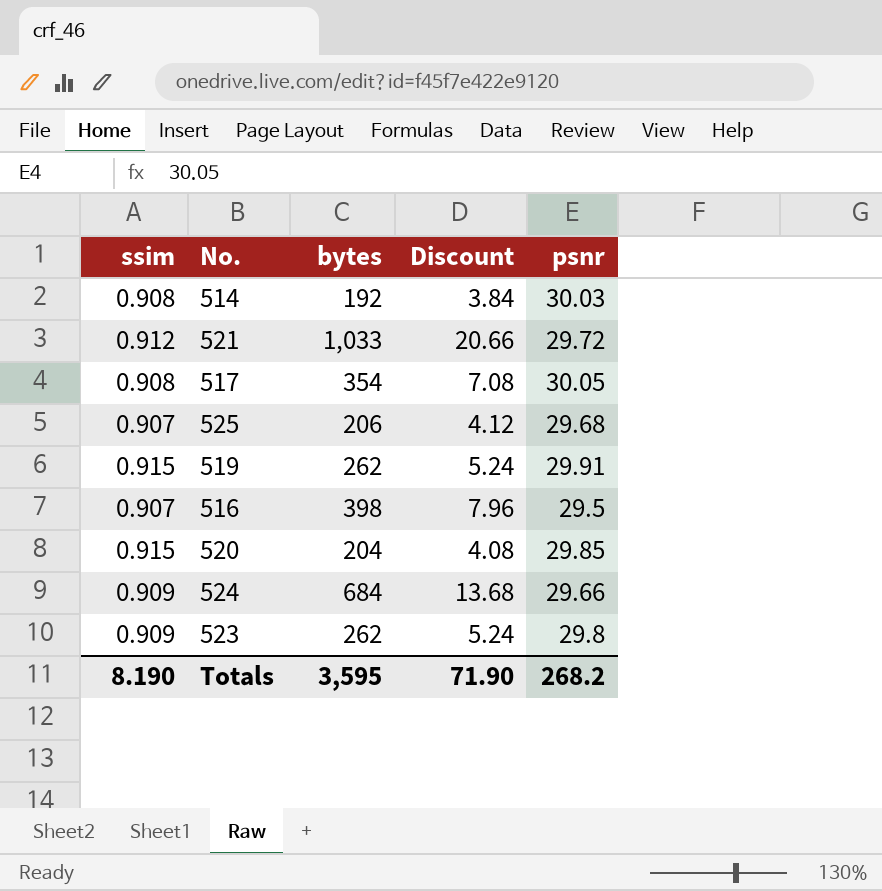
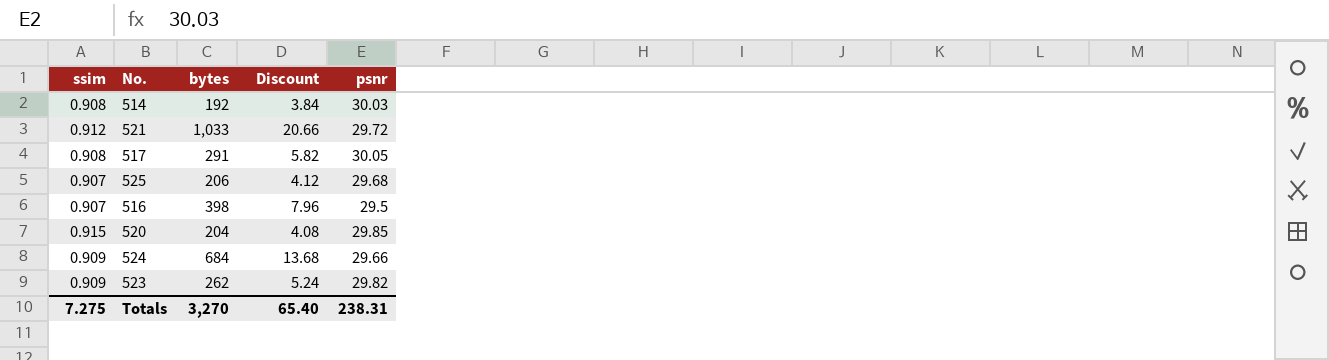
row 519: 0.915 | 262 | 5.24 | 29.91 -> none
517 | bytes: 354 -> 291
517 | Discount: 7.08 -> 5.82
523 | psnr: 29.8 -> 29.82
Totals | ssim: 8.190 -> 7.275
Totals | bytes: 3,595 -> 3,270
Totals | Discount: 71.90 -> 65.40
Totals | psnr: 268.2 -> 238.31

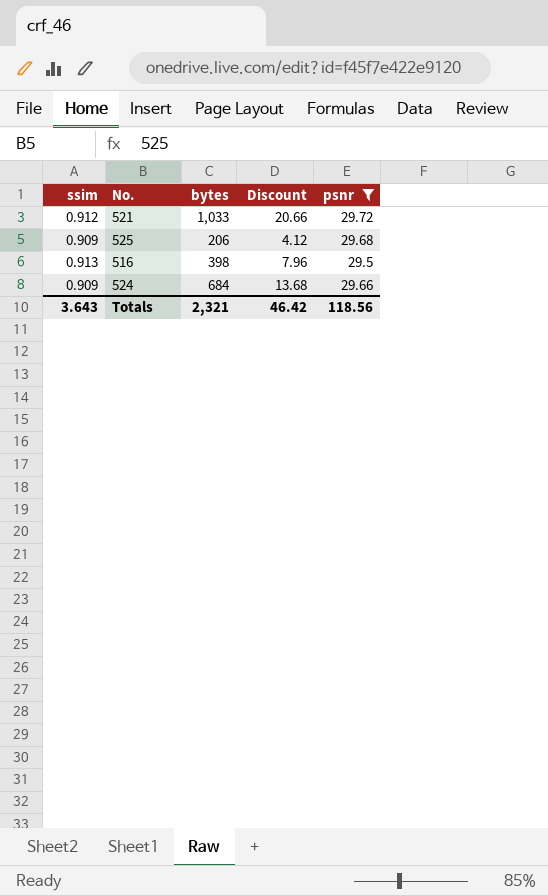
filter: none -> psnr <= 29.72
525 | ssim: 0.907 -> 0.909
516 | ssim: 0.907 -> 0.913
Totals | ssim: 7.275 -> 3.643
Totals | bytes: 3,270 -> 2,321
Totals | Discount: 65.40 -> 46.42
Totals | psnr: 238.31 -> 118.56

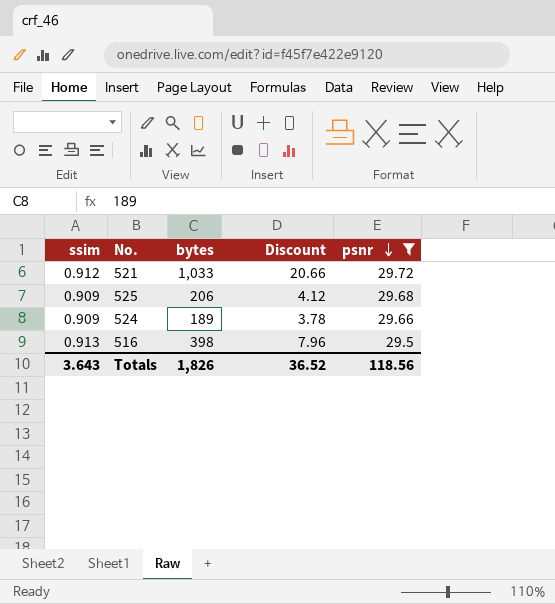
row order: none -> psnr descending
524 | bytes: 684 -> 189
524 | Discount: 13.68 -> 3.78
Totals | bytes: 2,321 -> 1,826
Totals | Discount: 46.42 -> 36.52

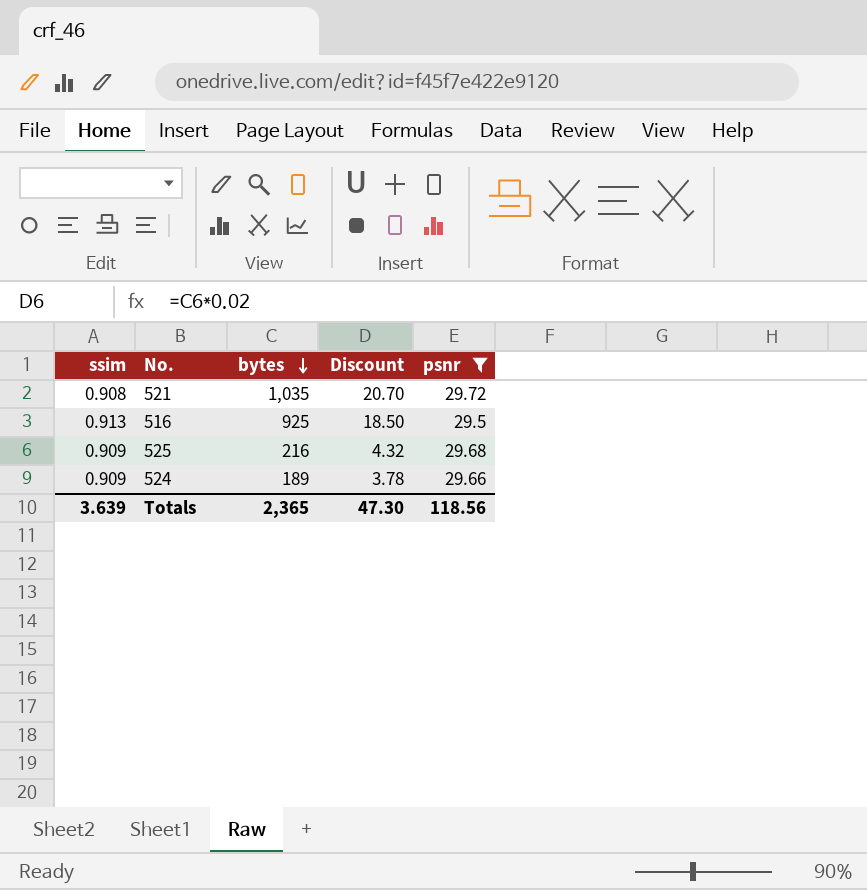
row order: psnr descending -> bytes descending
521 | ssim: 0.912 -> 0.908
521 | bytes: 1,033 -> 1,035
521 | Discount: 20.66 -> 20.70
516 | bytes: 398 -> 925
516 | Discount: 7.96 -> 18.50
525 | bytes: 206 -> 216
525 | Discount: 4.12 -> 4.32
Totals | ssim: 3.643 -> 3.639
Totals | bytes: 1,826 -> 2,365
Totals | Discount: 36.52 -> 47.30

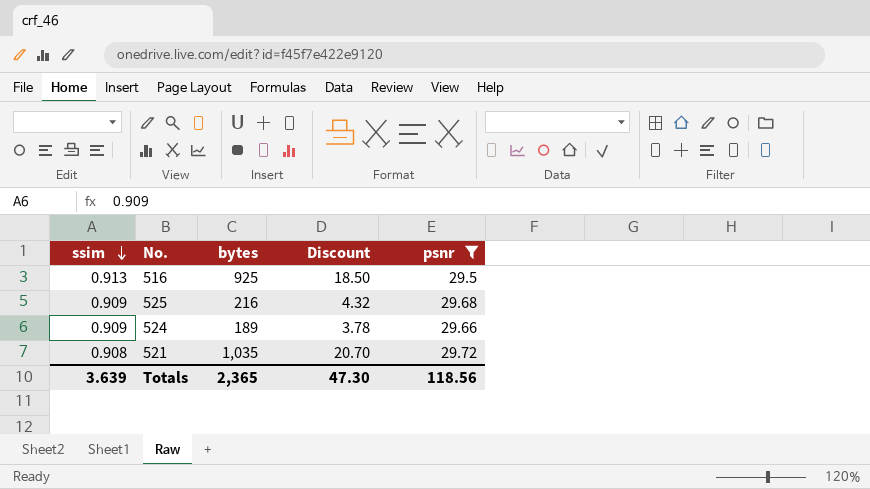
row order: bytes descending -> ssim descending

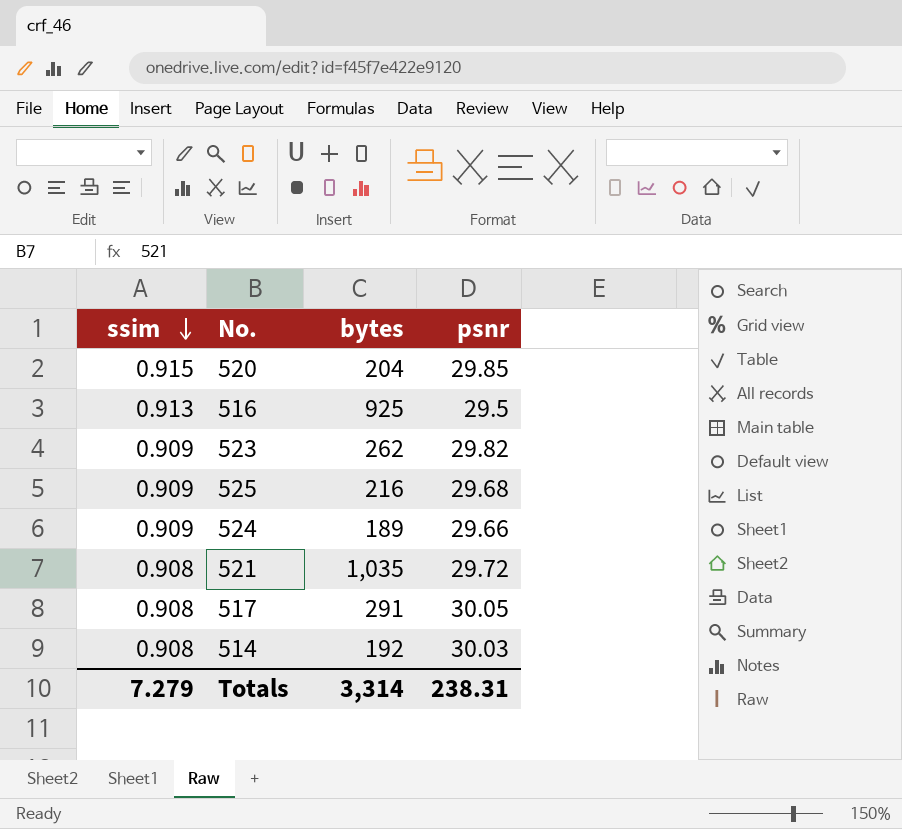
filter: psnr <= 29.72 -> none
column Discount | formula: [bytes] * 0.02 -> none
Totals | ssim: 3.639 -> 7.279
Totals | bytes: 2,365 -> 3,314
Totals | psnr: 118.56 -> 238.31

